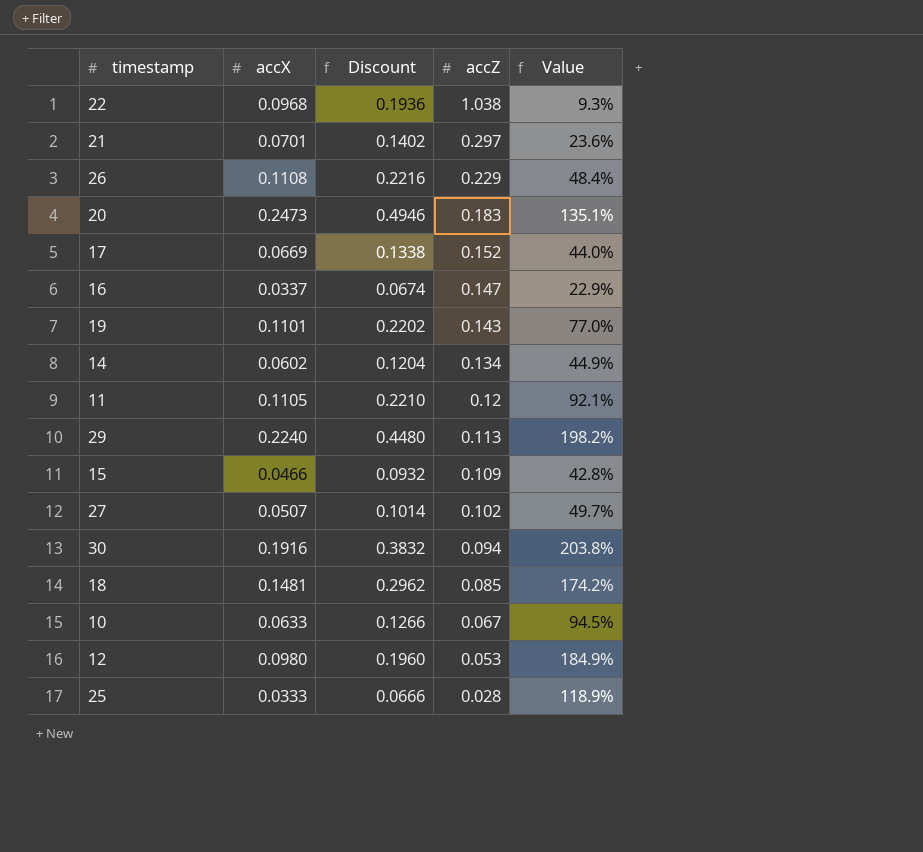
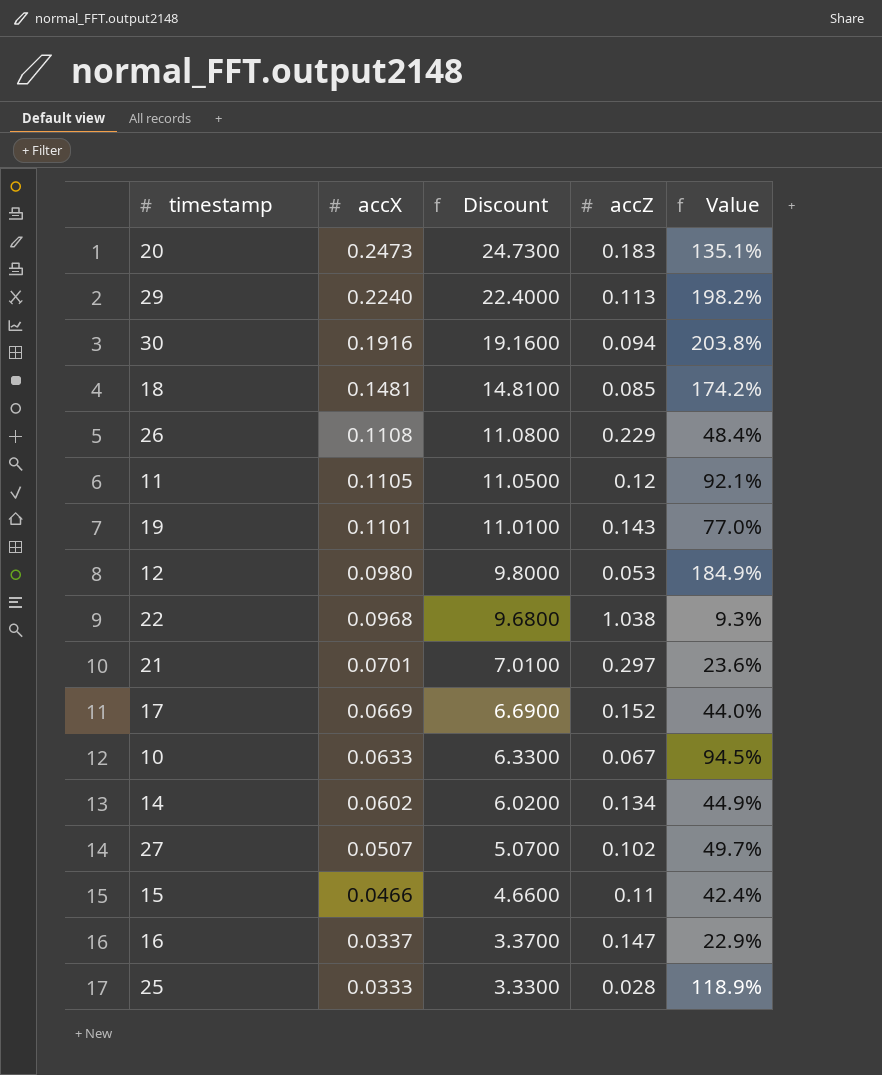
row order: accZ descending -> accX descending
column Discount | formula: [accX] * 2 -> [accX] * 100
15 | accZ: 0.109 -> 0.11
15 | Value: 42.8% -> 42.4%

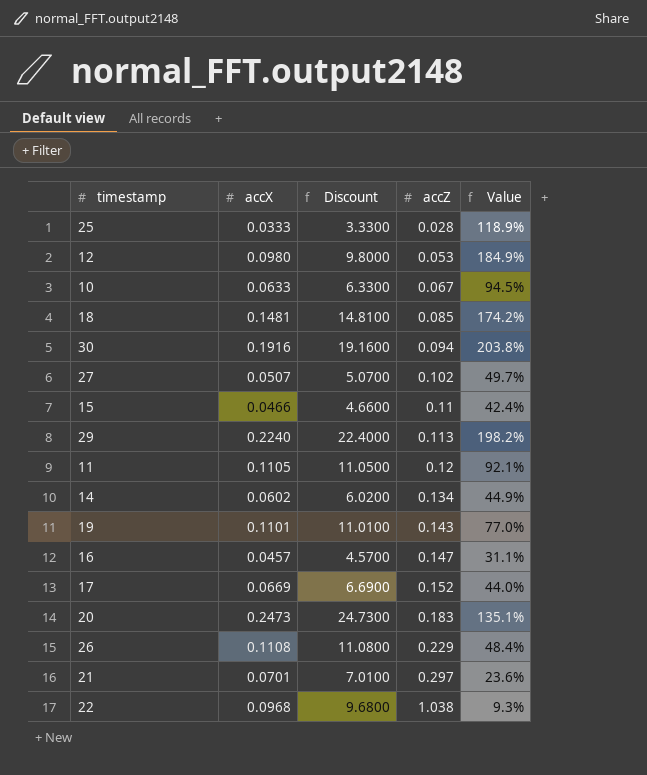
row order: accX descending -> accZ ascending
16 | accX: 0.0337 -> 0.0457
16 | Discount: 3.3700 -> 4.5700
16 | Value: 22.9% -> 31.1%

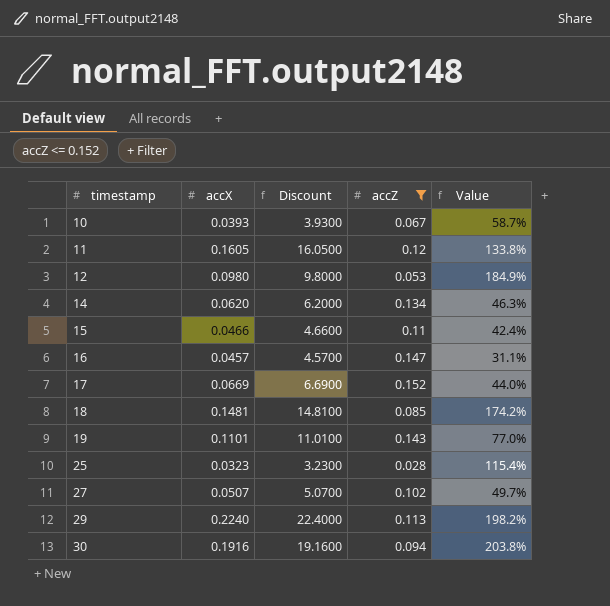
filter: none -> accZ <= 0.152
row order: accZ ascending -> timestamp ascending
10 | accX: 0.0633 -> 0.0393
10 | Discount: 6.3300 -> 3.9300
10 | Value: 94.5% -> 58.7%
11 | accX: 0.1105 -> 0.1605
11 | Discount: 11.0500 -> 16.0500
11 | Value: 92.1% -> 133.8%
14 | accX: 0.0602 -> 0.0620
14 | Discount: 6.0200 -> 6.2000
14 | Value: 44.9% -> 46.3%
25 | accX: 0.0333 -> 0.0323
25 | Discount: 3.3300 -> 3.2300
25 | Value: 118.9% -> 115.4%

